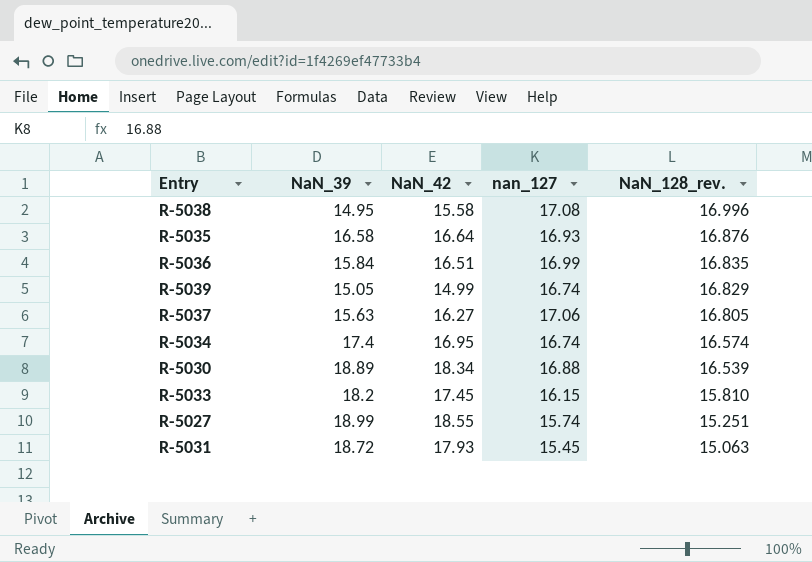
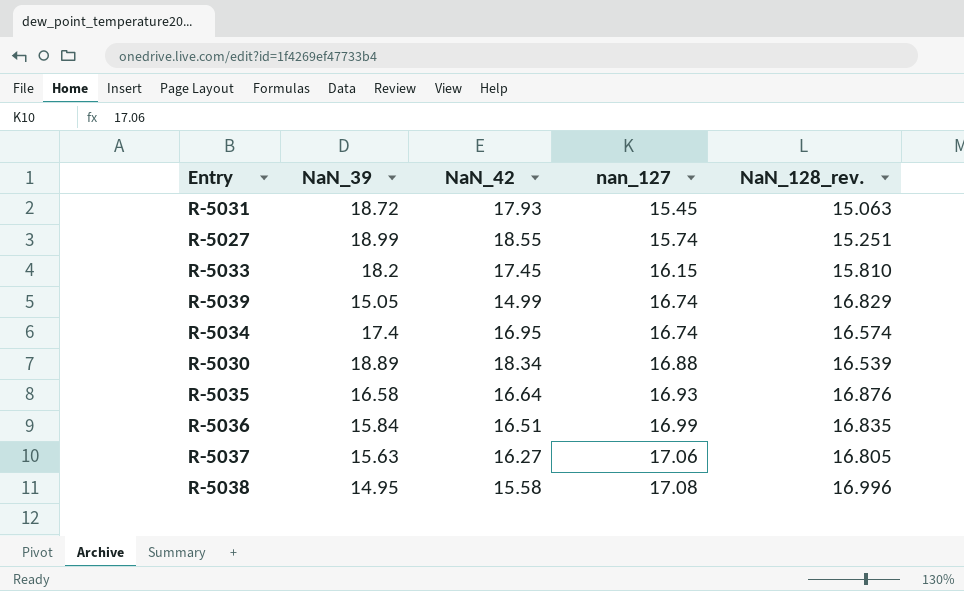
row order: NaN_128_rev. descending -> nan_127 ascending

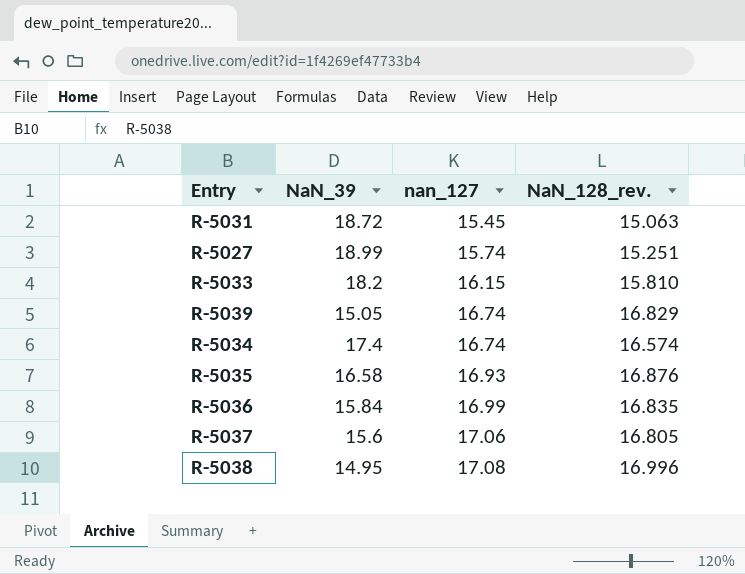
column NaN_42 | position: 3 -> none
row R-5030: 18.89 | 18.34 | 16.88 | 16.539 -> none
R-5037 | NaN_39: 15.63 -> 15.6

